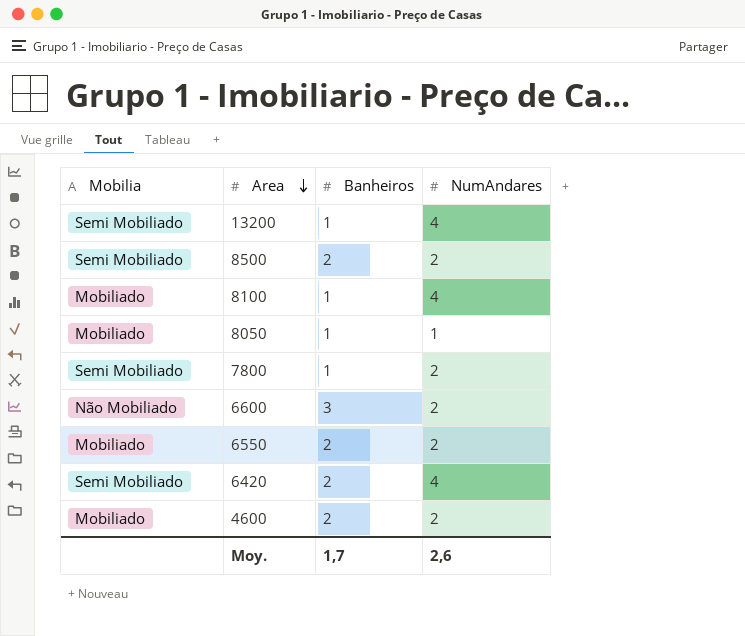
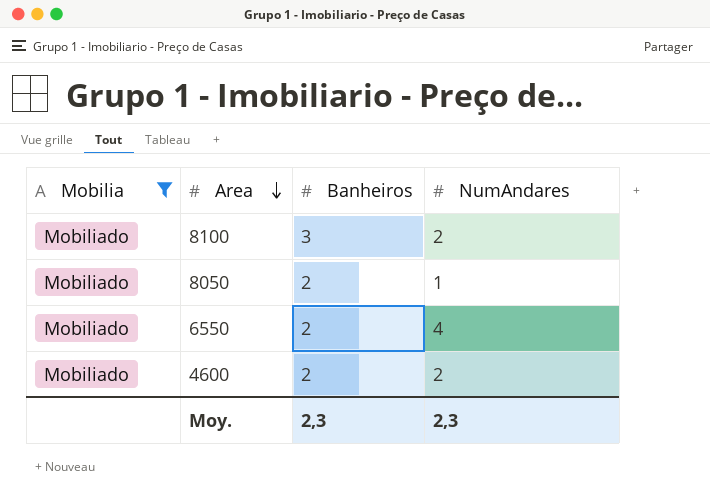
filter: none -> Mobilia = Mobiliado
8100 | Banheiros: 1 -> 3
8100 | NumAndares: 4 -> 2
8050 | Banheiros: 1 -> 2
6550 | NumAndares: 2 -> 4
Moy. | Banheiros: 1,7 -> 2,3
Moy. | NumAndares: 2,6 -> 2,3

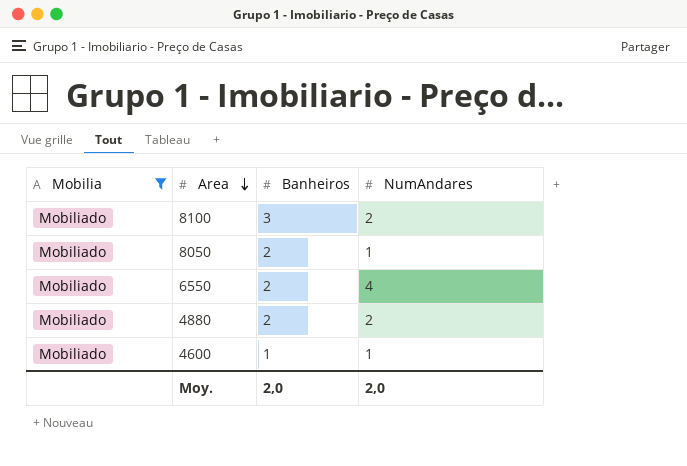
row 4880: none -> Mobiliado | 2 | 2
4600 | Banheiros: 2 -> 1
4600 | NumAndares: 2 -> 1
Moy. | Banheiros: 2,3 -> 2,0
Moy. | NumAndares: 2,3 -> 2,0

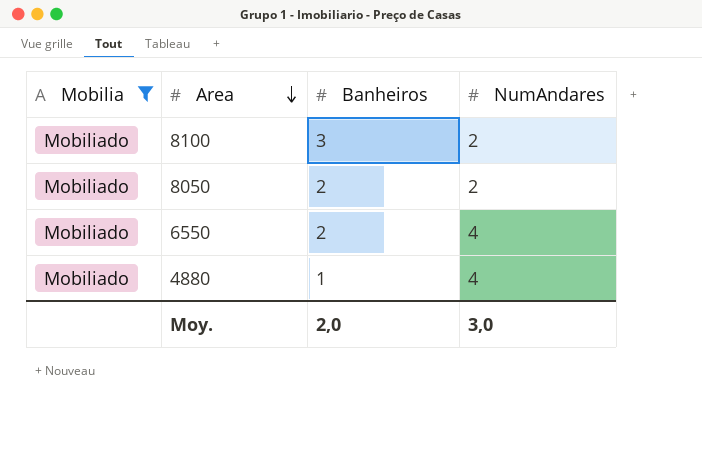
row 4600: Mobiliado | 1 | 1 -> none
8050 | NumAndares: 1 -> 2
4880 | Banheiros: 2 -> 1
4880 | NumAndares: 2 -> 4
Moy. | NumAndares: 2,0 -> 3,0

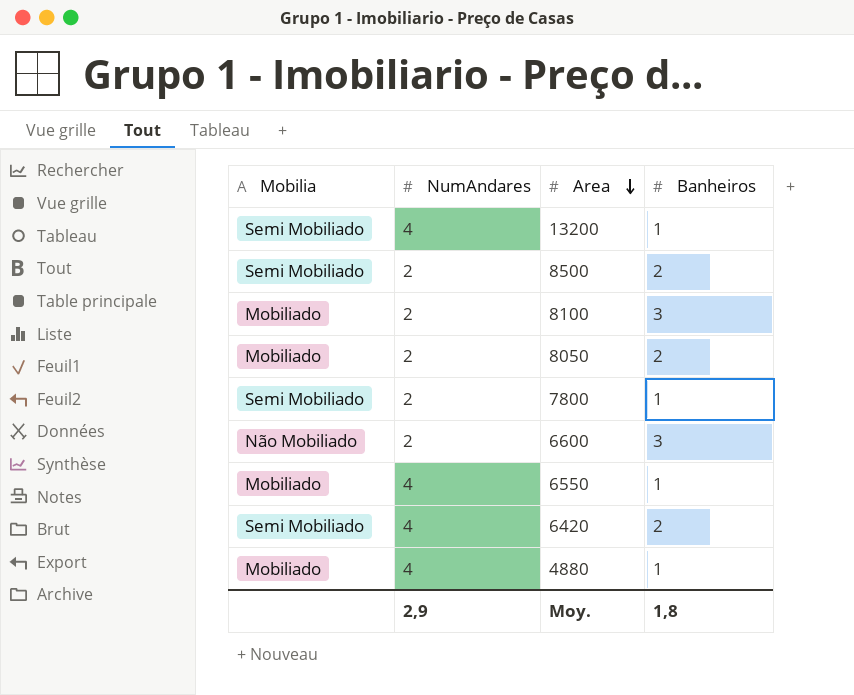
filter: Mobilia = Mobiliado -> none
column NumAndares | position: 4 -> 2
6550 | Banheiros: 2 -> 1
Moy. | NumAndares: 3,0 -> 2,9
Moy. | Banheiros: 2,0 -> 1,8

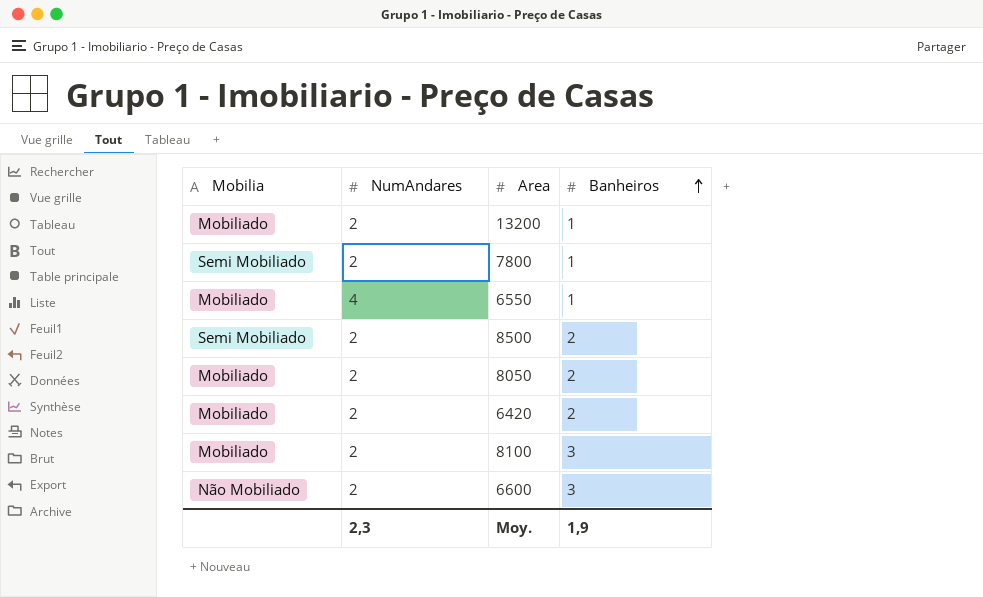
row order: Area descending -> Banheiros ascending
row 4880: Mobiliado | 4 | 1 -> none
13200 | Mobilia: Semi Mobiliado -> Mobiliado
13200 | NumAndares: 4 -> 2
6420 | Mobilia: Semi Mobiliado -> Mobiliado
6420 | NumAndares: 4 -> 2
Moy. | NumAndares: 2,9 -> 2,3
Moy. | Banheiros: 1,8 -> 1,9

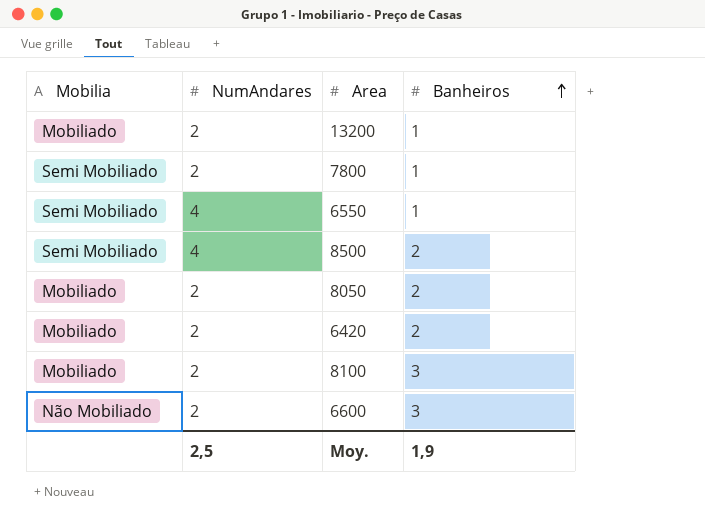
6550 | Mobilia: Mobiliado -> Semi Mobiliado
8500 | NumAndares: 2 -> 4
Moy. | NumAndares: 2,3 -> 2,5

